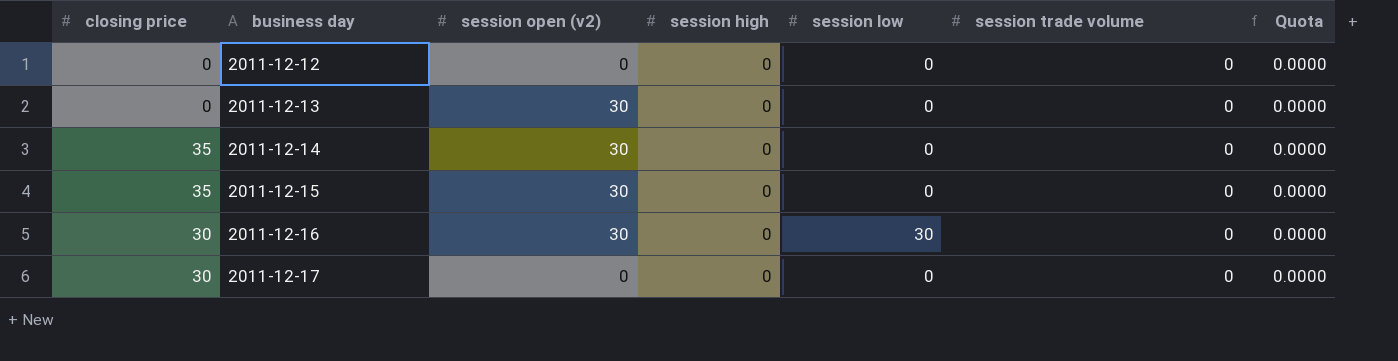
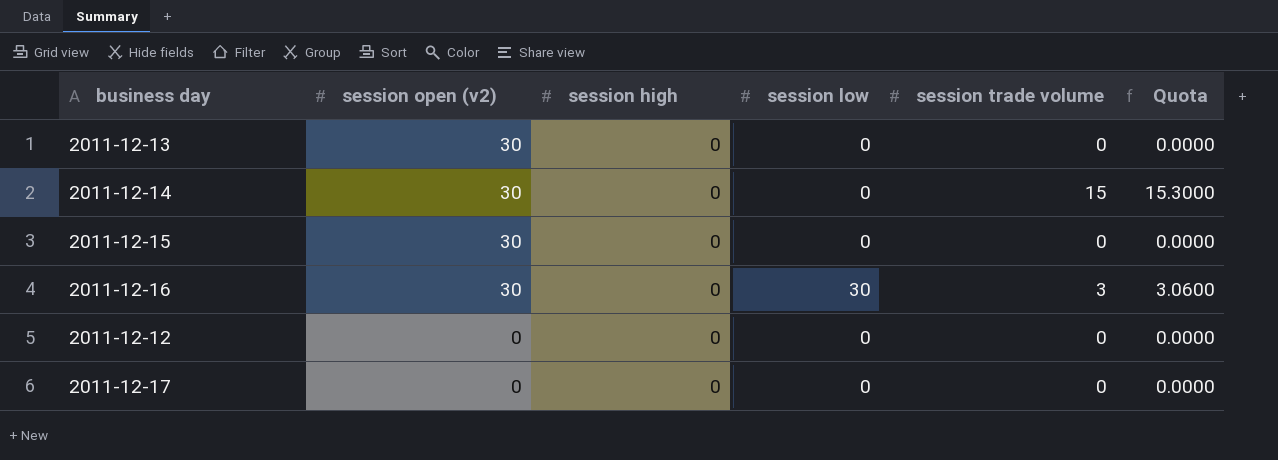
row order: business day ascending -> session open (v2) descending
column closing price | position: 1 -> none
2011-12-14 | session trade volume: 0 -> 15
2011-12-14 | Quota: 0.0000 -> 15.3000
2011-12-16 | session trade volume: 0 -> 3
2011-12-16 | Quota: 0.0000 -> 3.0600

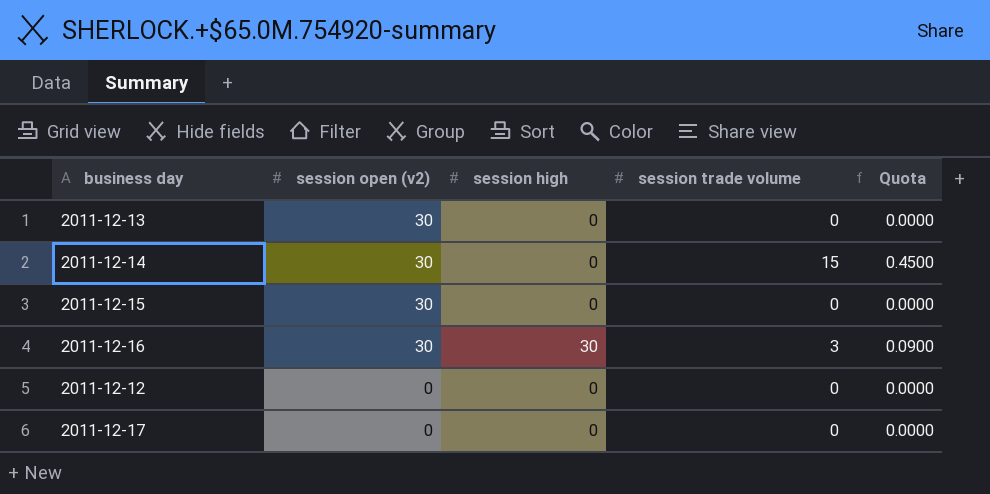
column session low | position: 4 -> none
column Quota | formula: [session trade volume] * 1.02 -> [session trade volume] * 0.03
2011-12-16 | session high: 0 -> 30

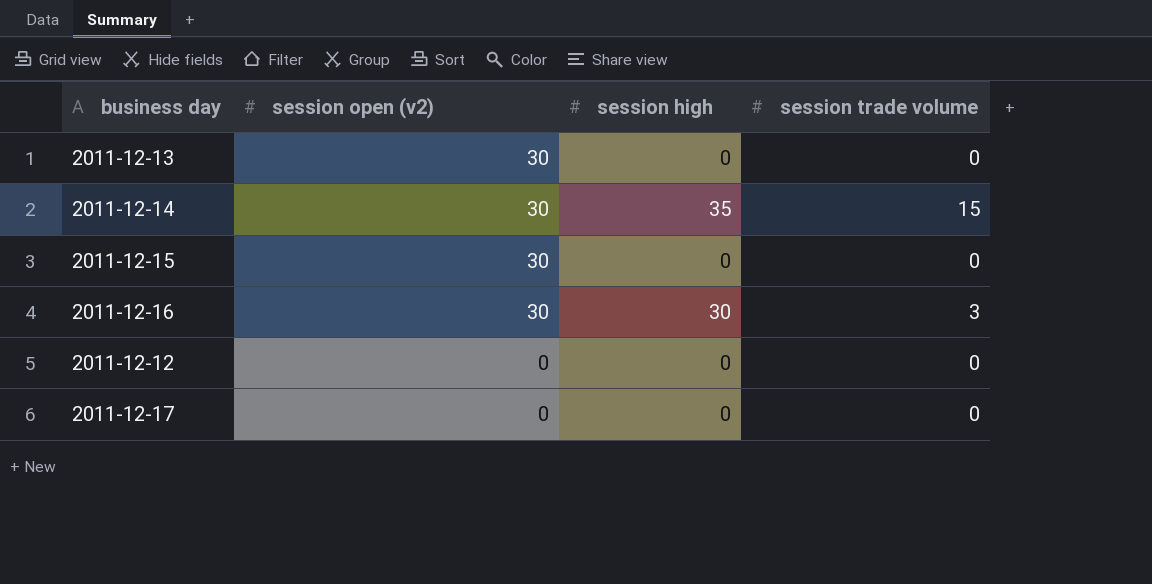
column Quota | formula: [session trade volume] * 0.03 -> none
2011-12-14 | session high: 0 -> 35

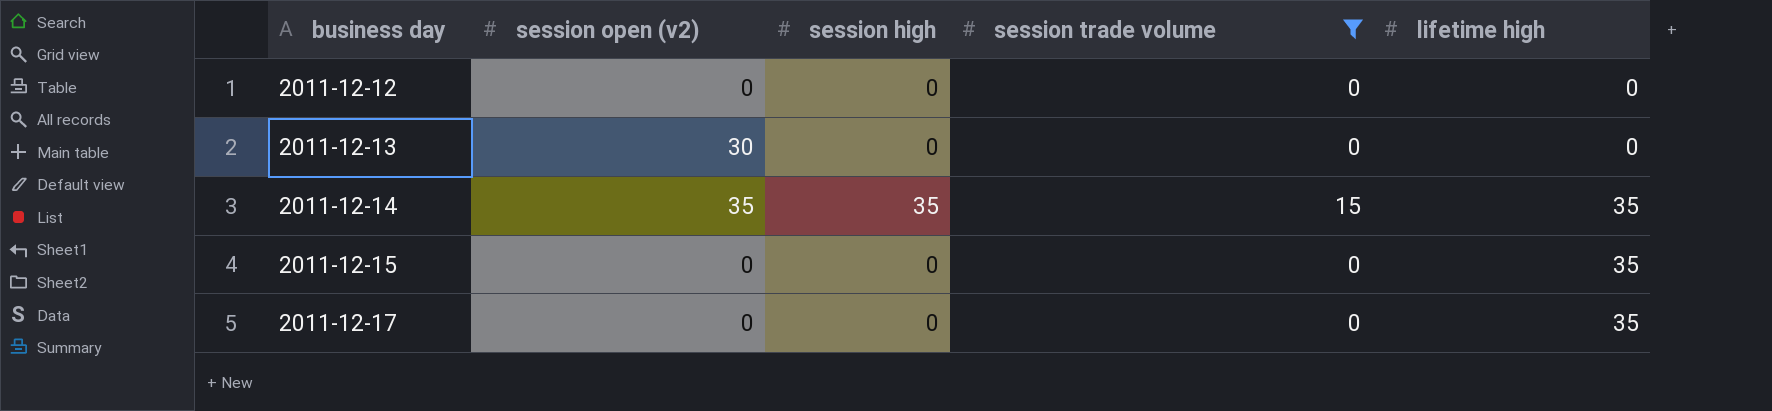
filter: none -> session trade volume != 3
row order: session open (v2) descending -> business day ascending
column lifetime high | position: none -> 5
2011-12-14 | session open (v2): 30 -> 35
2011-12-15 | session open (v2): 30 -> 0

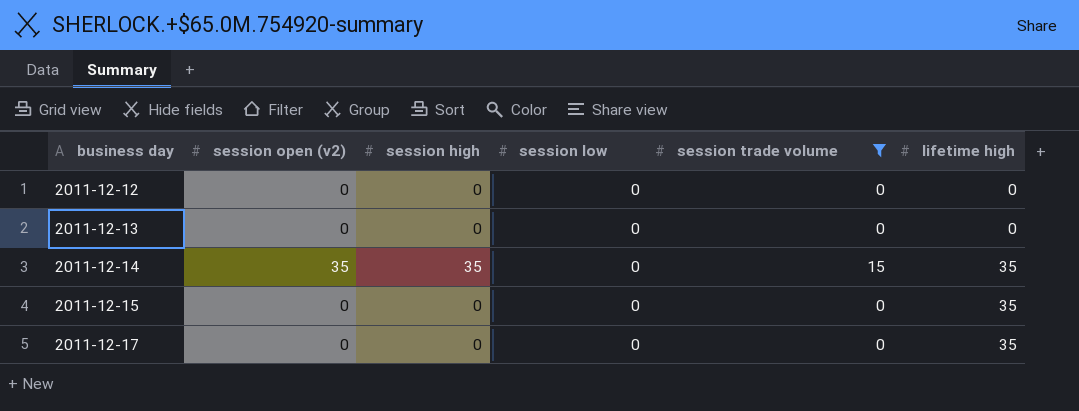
column session low | position: none -> 4
2011-12-13 | session open (v2): 30 -> 0

